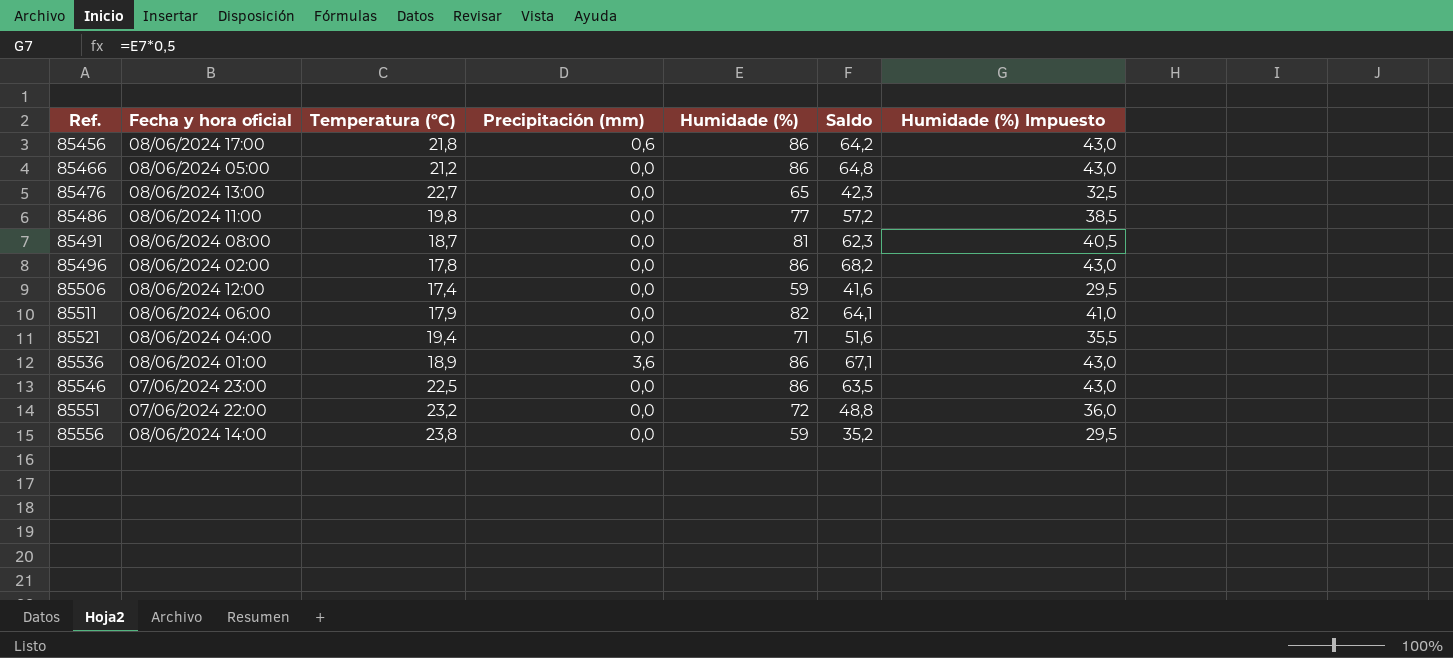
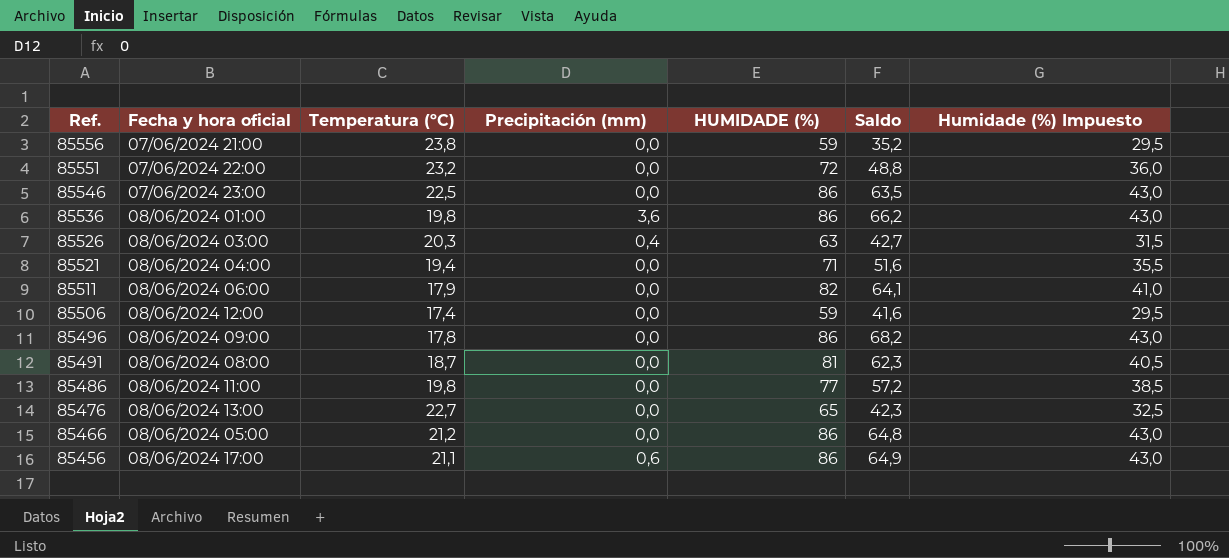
row order: Ref. ascending -> Ref. descending
column name: Humidade (%) -> HUMIDADE (%)
85556 | Fecha y hora oficial: 08/06/2024 14:00 -> 07/06/2024 21:00
85536 | Temperatura (ºC): 18,9 -> 19,8
85536 | Saldo: 67,1 -> 66,2
row 85526: none -> 08/06/2024 03:00 | 20,3 | 0,4 | 63 | 42,7 | 31,5
85496 | Fecha y hora oficial: 08/06/2024 02:00 -> 08/06/2024 09:00
85456 | Temperatura (ºC): 21,8 -> 21,1
85456 | Saldo: 64,2 -> 64,9

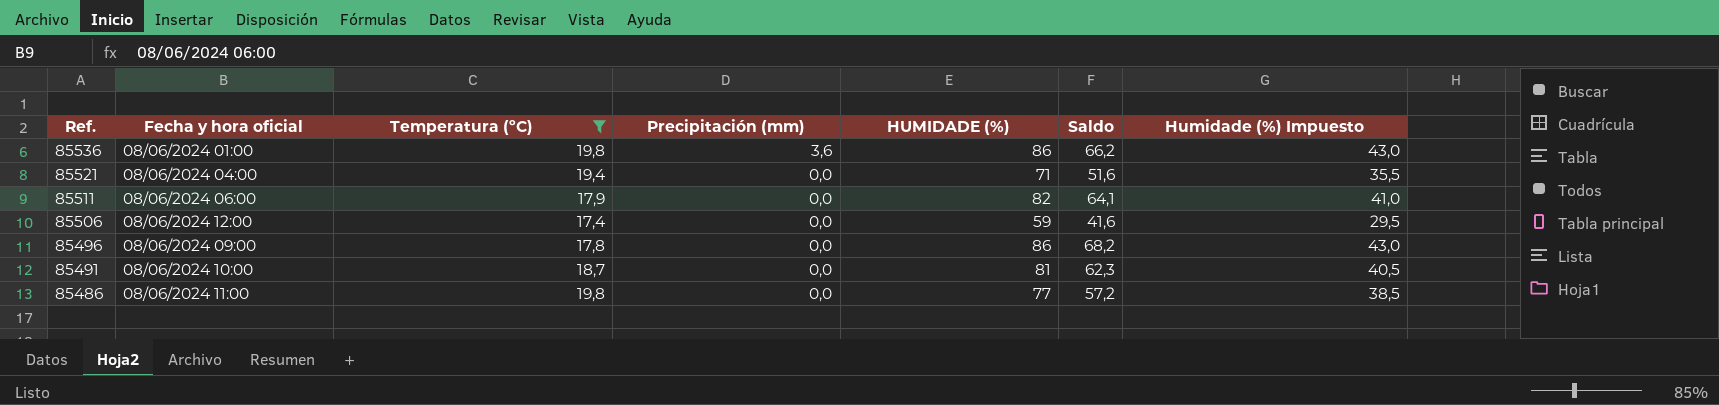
filter: none -> Temperatura (ºC) <= 19,8
85491 | Fecha y hora oficial: 08/06/2024 08:00 -> 08/06/2024 10:00

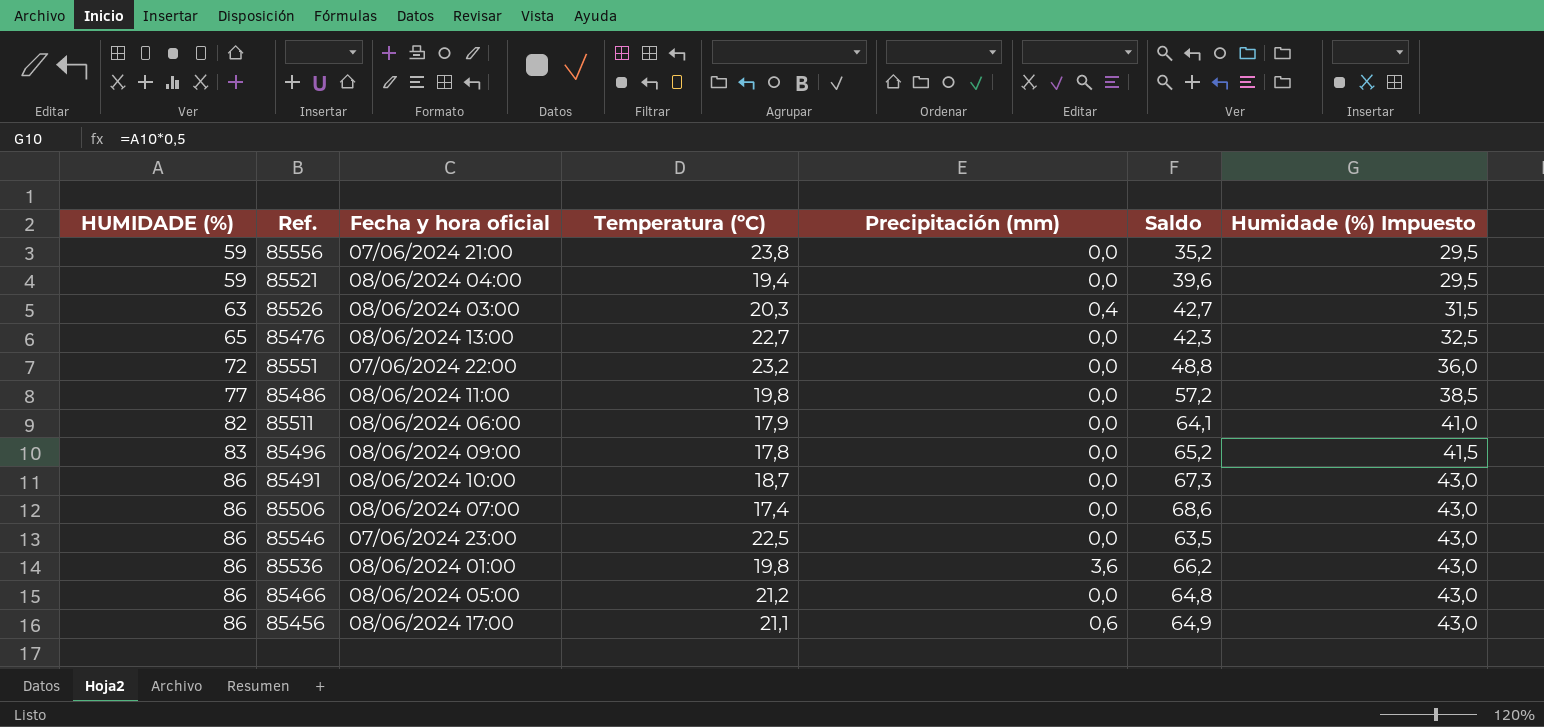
filter: Temperatura (ºC) <= 19,8 -> none
row order: Ref. descending -> HUMIDADE (%) ascending
column HUMIDADE (%) | position: 5 -> 1
85521 | HUMIDADE (%): 71 -> 59
85521 | Saldo: 51,6 -> 39,6
85521 | Humidade (%) Impuesto: 35,5 -> 29,5
85496 | HUMIDADE (%): 86 -> 83
85496 | Saldo: 68,2 -> 65,2
85496 | Humidade (%) Impuesto: 43,0 -> 41,5
85491 | HUMIDADE (%): 81 -> 86
85491 | Saldo: 62,3 -> 67,3
85491 | Humidade (%) Impuesto: 40,5 -> 43,0
85506 | HUMIDADE (%): 59 -> 86
85506 | Fecha y hora oficial: 08/06/2024 12:00 -> 08/06/2024 07:00
85506 | Saldo: 41,6 -> 68,6
85506 | Humidade (%) Impuesto: 29,5 -> 43,0

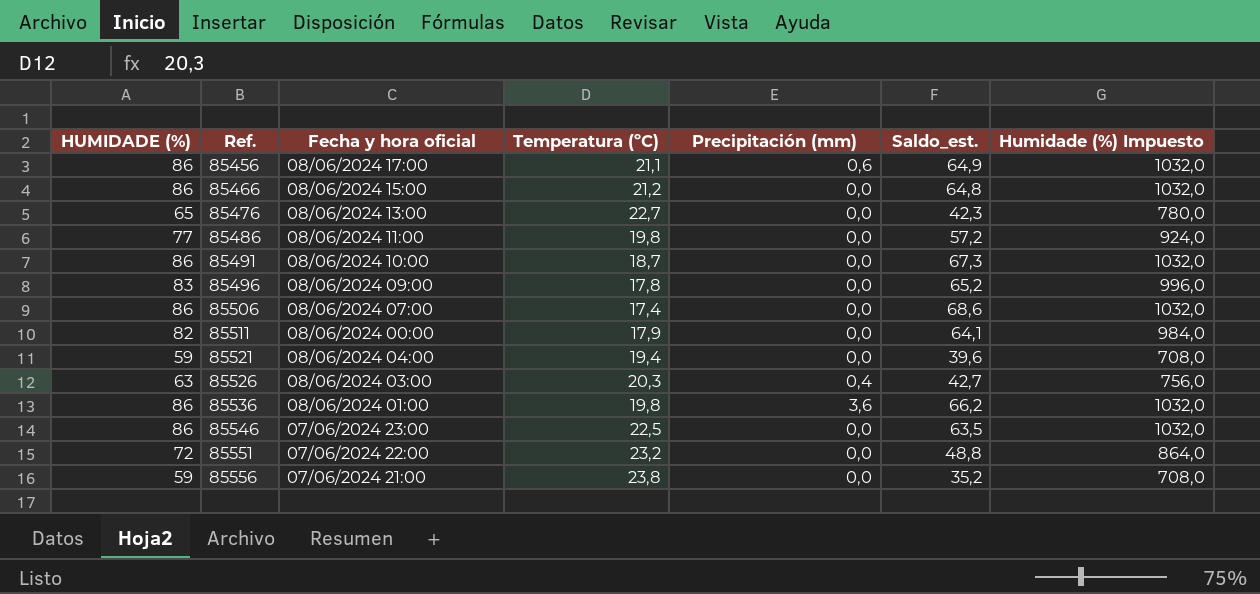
row order: HUMIDADE (%) ascending -> Ref. ascending
column name: Saldo -> Saldo_est.
column Humidade (%) Impuesto | formula: [HUMIDADE (%)] * 0,5 -> [HUMIDADE (%)] * 12
85466 | Fecha y hora oficial: 08/06/2024 05:00 -> 08/06/2024 15:00
85511 | Fecha y hora oficial: 08/06/2024 06:00 -> 08/06/2024 00:00

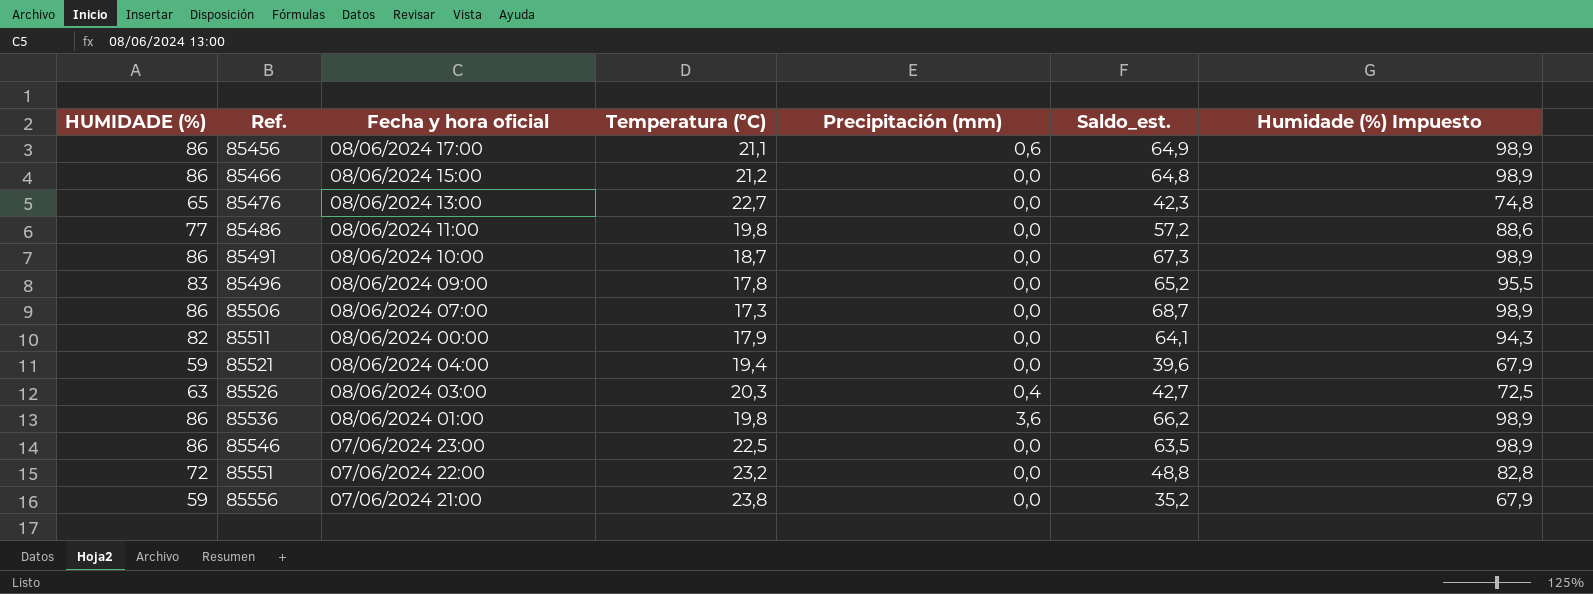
column Humidade (%) Impuesto | formula: [HUMIDADE (%)] * 12 -> [HUMIDADE (%)] * 1,15
85506 | Temperatura (ºC): 17,4 -> 17,3
85506 | Saldo_est.: 68,6 -> 68,7

